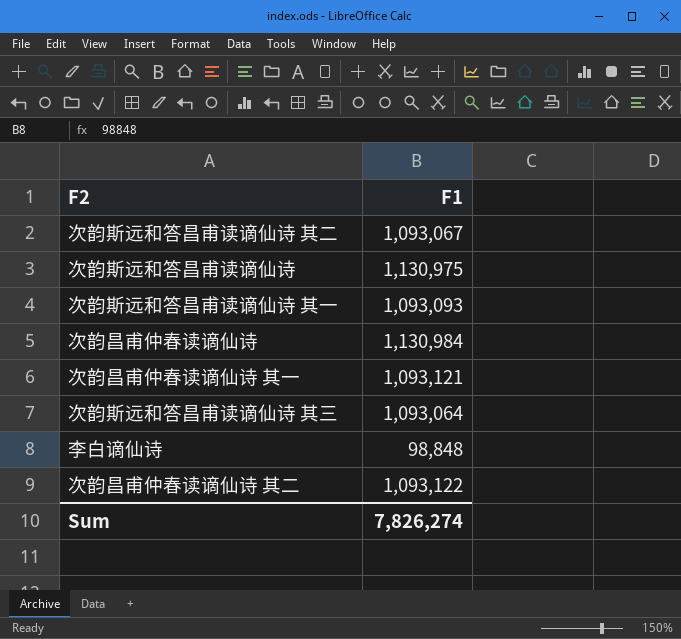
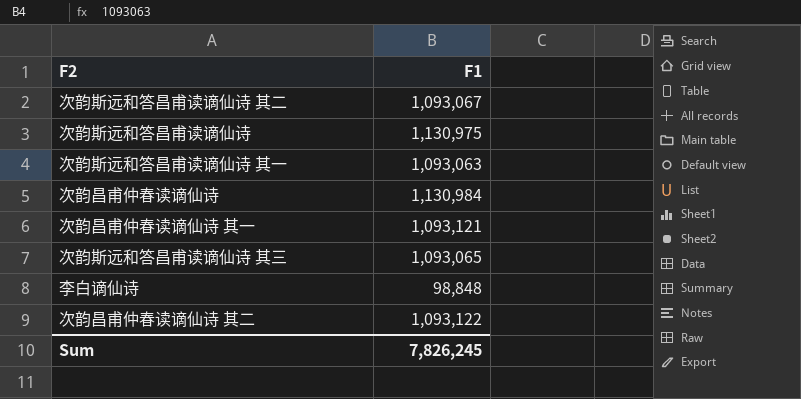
次韵斯远和答昌甫读谪仙诗 其一 | F1: 1,093,093 -> 1,093,063
次韵斯远和答昌甫读谪仙诗 其三 | F1: 1,093,064 -> 1,093,065
Sum | F1: 7,826,274 -> 7,826,245

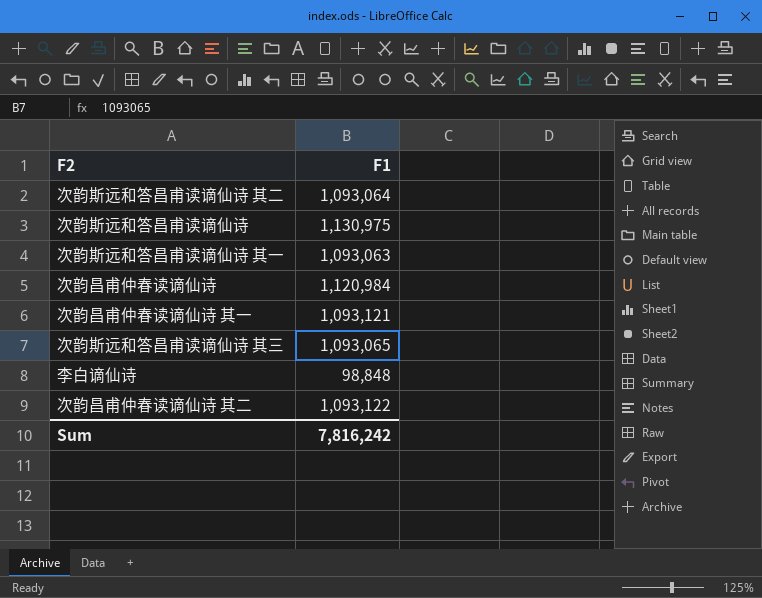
次韵斯远和答昌甫读谪仙诗 其二 | F1: 1,093,067 -> 1,093,064
次韵昌甫仲春读谪仙诗 | F1: 1,130,984 -> 1,120,984
Sum | F1: 7,826,245 -> 7,816,242

